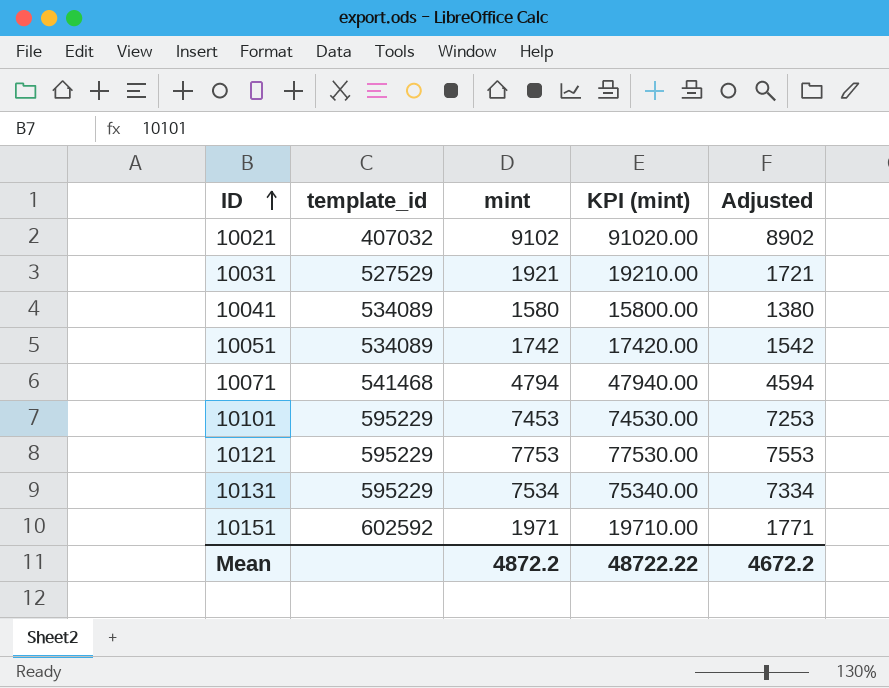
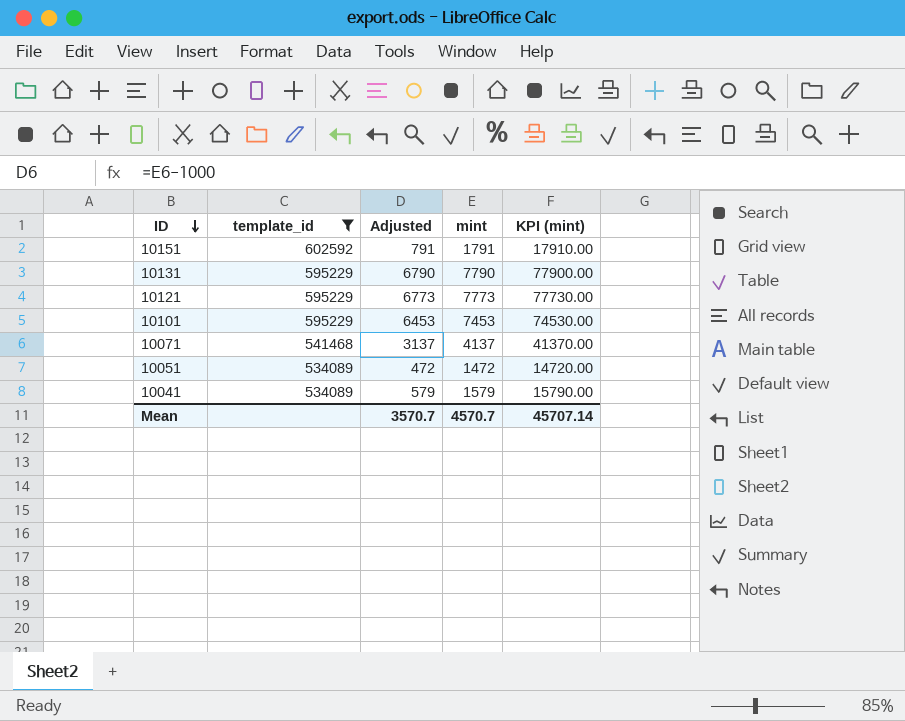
filter: none -> template_id >= 534089
row order: ID ascending -> ID descending
column Adjusted | formula: [mint] - 200 -> [mint] - 1000
column Adjusted | position: 5 -> 3
10151 | mint: 1971 -> 1791
10151 | KPI (mint): 19710.00 -> 17910.00
10131 | mint: 7534 -> 7790
10131 | KPI (mint): 75340.00 -> 77900.00
10121 | mint: 7753 -> 7773
10121 | KPI (mint): 77530.00 -> 77730.00
10071 | mint: 4794 -> 4137
10071 | KPI (mint): 47940.00 -> 41370.00
10051 | mint: 1742 -> 1472
10051 | KPI (mint): 17420.00 -> 14720.00
10041 | mint: 1580 -> 1579
10041 | KPI (mint): 15800.00 -> 15790.00
Mean | Adjusted: 4672.2 -> 3570.7
Mean | mint: 4872.2 -> 4570.7
Mean | KPI (mint): 48722.22 -> 45707.14

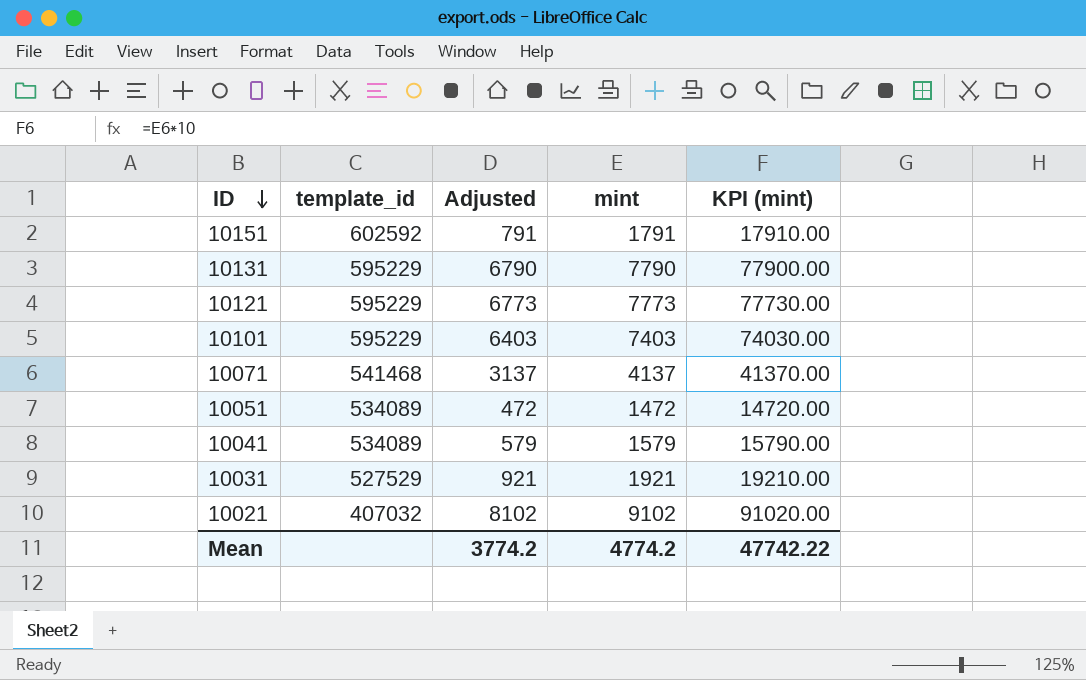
filter: template_id >= 534089 -> none
10101 | Adjusted: 6453 -> 6403
10101 | mint: 7453 -> 7403
10101 | KPI (mint): 74530.00 -> 74030.00
Mean | Adjusted: 3570.7 -> 3774.2
Mean | mint: 4570.7 -> 4774.2
Mean | KPI (mint): 45707.14 -> 47742.22

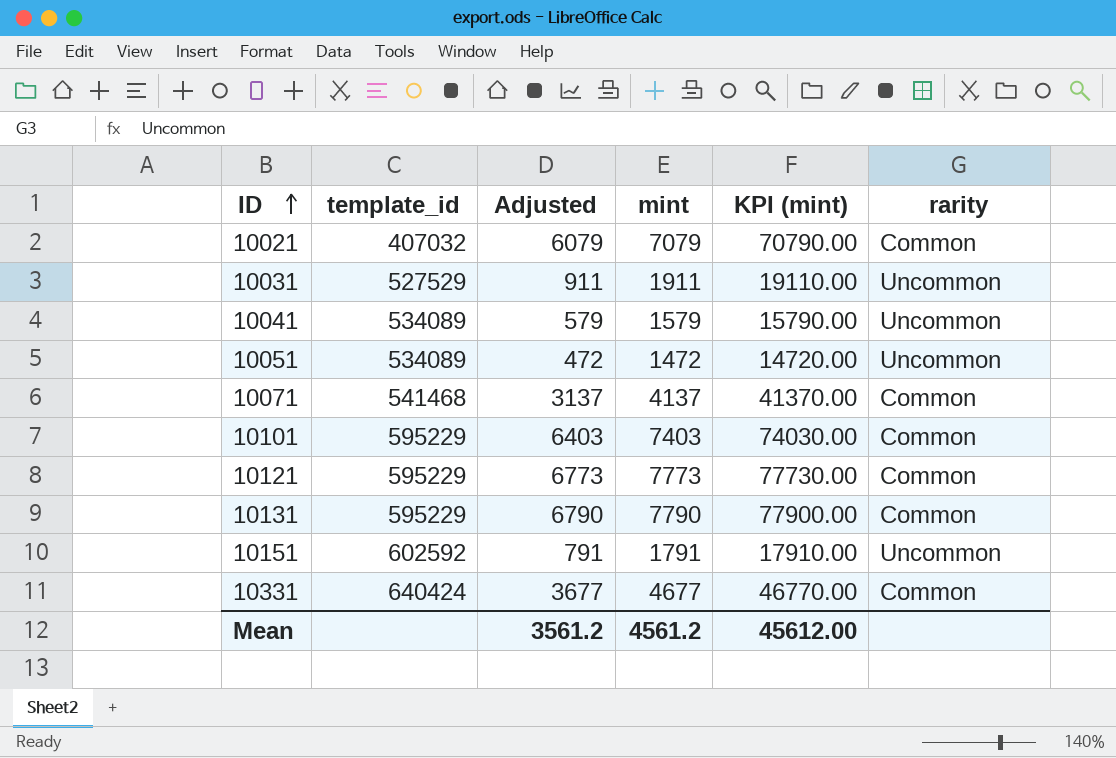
row order: ID descending -> ID ascending
column rarity | position: none -> 6
10021 | Adjusted: 8102 -> 6079
10021 | mint: 9102 -> 7079
10021 | KPI (mint): 91020.00 -> 70790.00
10031 | Adjusted: 921 -> 911
10031 | mint: 1921 -> 1911
10031 | KPI (mint): 19210.00 -> 19110.00
row 10331: none -> 640424 | 3677 | 4677 | 46770.00 | Common
Mean | Adjusted: 3774.2 -> 3561.2
Mean | mint: 4774.2 -> 4561.2
Mean | KPI (mint): 47742.22 -> 45612.00

